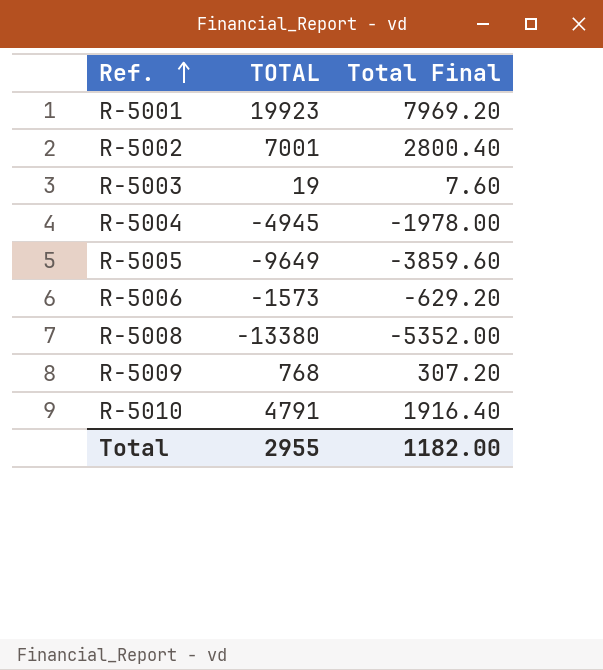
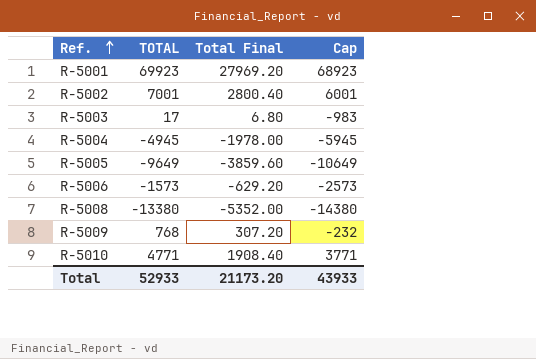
column Cap | formula: none -> [TOTAL] - 1000
R-5001 | TOTAL: 19923 -> 69923
R-5001 | Total Final: 7969.20 -> 27969.20
R-5003 | TOTAL: 19 -> 17
R-5003 | Total Final: 7.60 -> 6.80
R-5010 | TOTAL: 4791 -> 4771
R-5010 | Total Final: 1916.40 -> 1908.40
Total | TOTAL: 2955 -> 52933
Total | Total Final: 1182.00 -> 21173.20

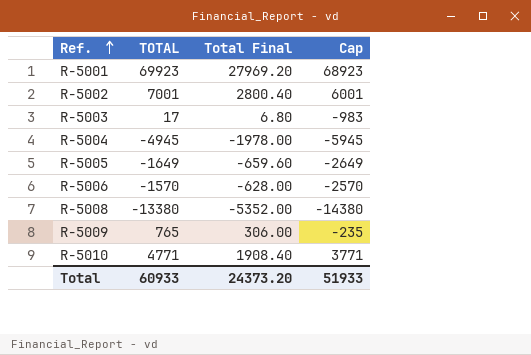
R-5005 | TOTAL: -9649 -> -1649
R-5005 | Total Final: -3859.60 -> -659.60
R-5005 | Cap: -10649 -> -2649
R-5006 | TOTAL: -1573 -> -1570
R-5006 | Total Final: -629.20 -> -628.00
R-5006 | Cap: -2573 -> -2570
R-5009 | TOTAL: 768 -> 765
R-5009 | Total Final: 307.20 -> 306.00
R-5009 | Cap: -232 -> -235
Total | TOTAL: 52933 -> 60933
Total | Total Final: 21173.20 -> 24373.20
Total | Cap: 43933 -> 51933

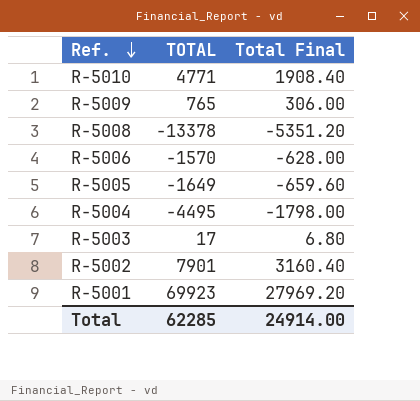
row order: Ref. ascending -> Ref. descending
column Cap | formula: [TOTAL] - 1000 -> none
R-5008 | TOTAL: -13380 -> -13378
R-5008 | Total Final: -5352.00 -> -5351.20
R-5004 | TOTAL: -4945 -> -4495
R-5004 | Total Final: -1978.00 -> -1798.00
R-5002 | TOTAL: 7001 -> 7901
R-5002 | Total Final: 2800.40 -> 3160.40
Total | TOTAL: 60933 -> 62285
Total | Total Final: 24373.20 -> 24914.00

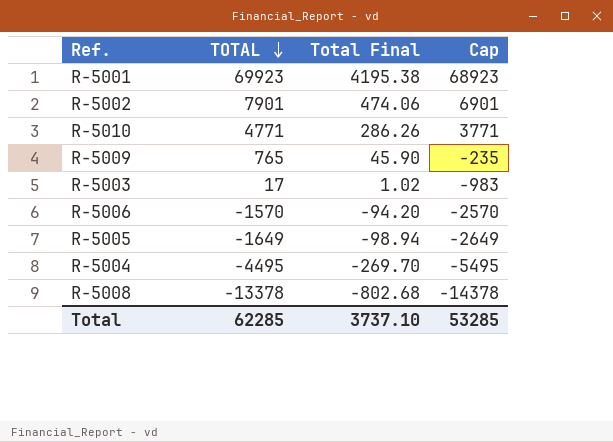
row order: Ref. descending -> TOTAL descending
column Total Final | formula: [TOTAL] * 0.4 -> [TOTAL] * 0.06
column Cap | formula: none -> [TOTAL] - 1000
Total | Total Final: 24914.00 -> 3737.10

